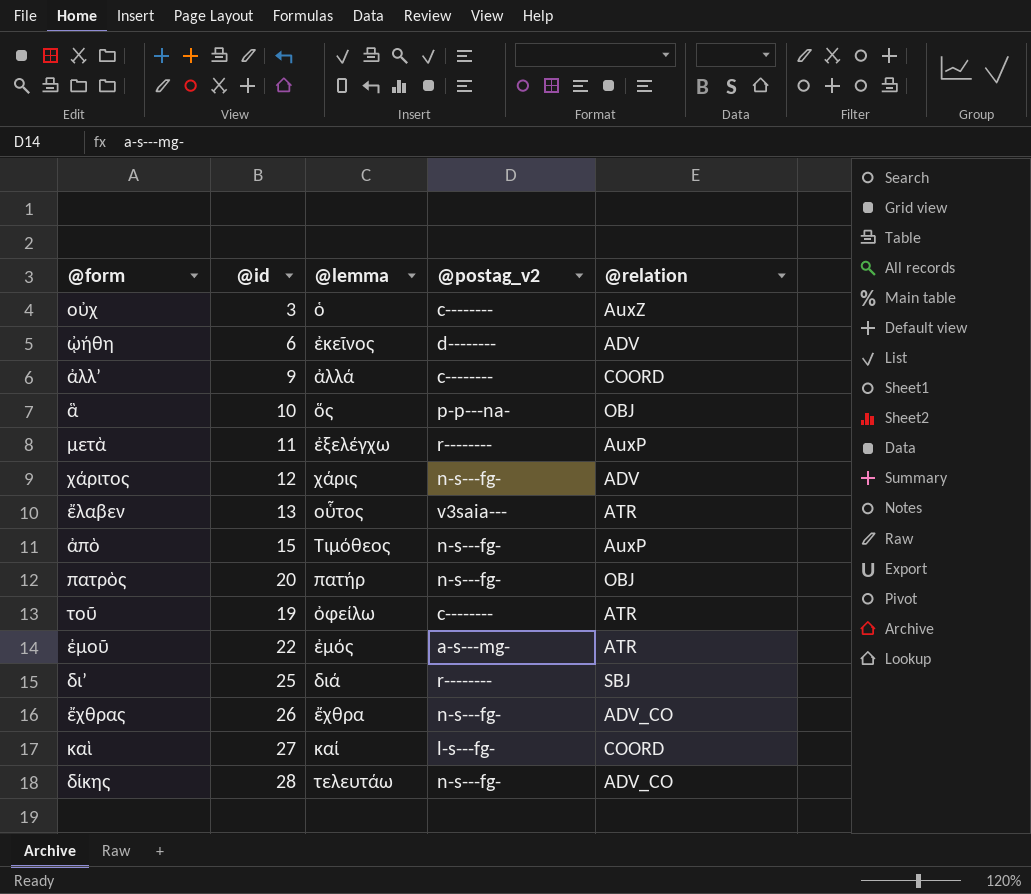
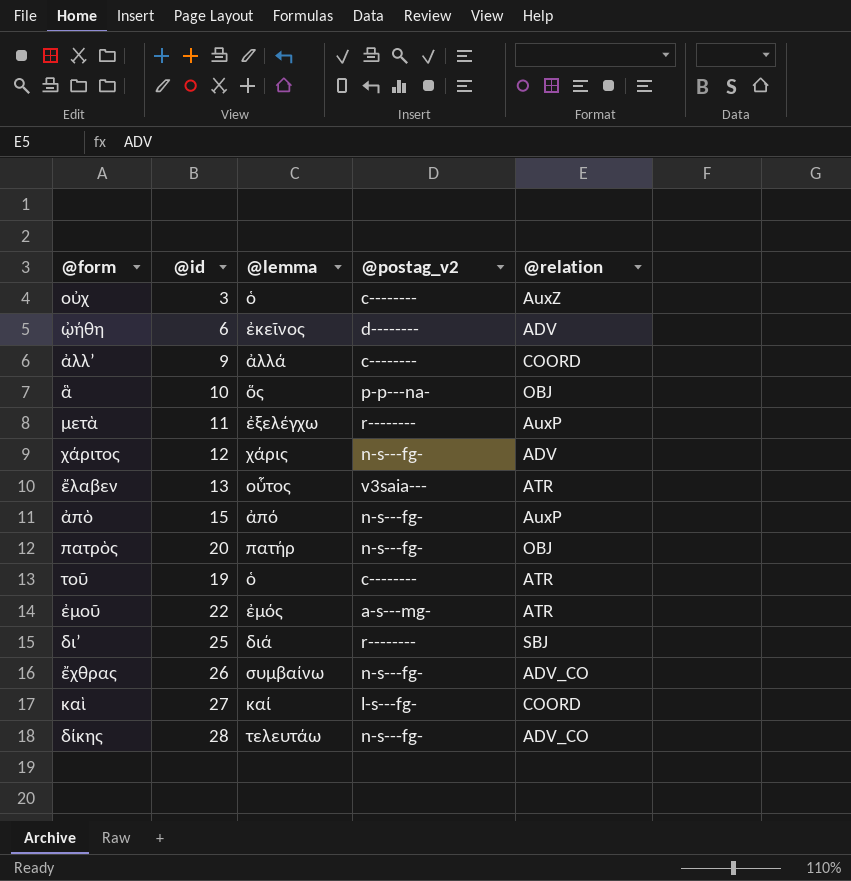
ἀπὸ | @lemma: Τιμόθεος -> ἀπό
τοῦ | @lemma: ὀφείλω -> ὁ
ἔχθρας | @lemma: ἔχθρα -> συμβαίνω

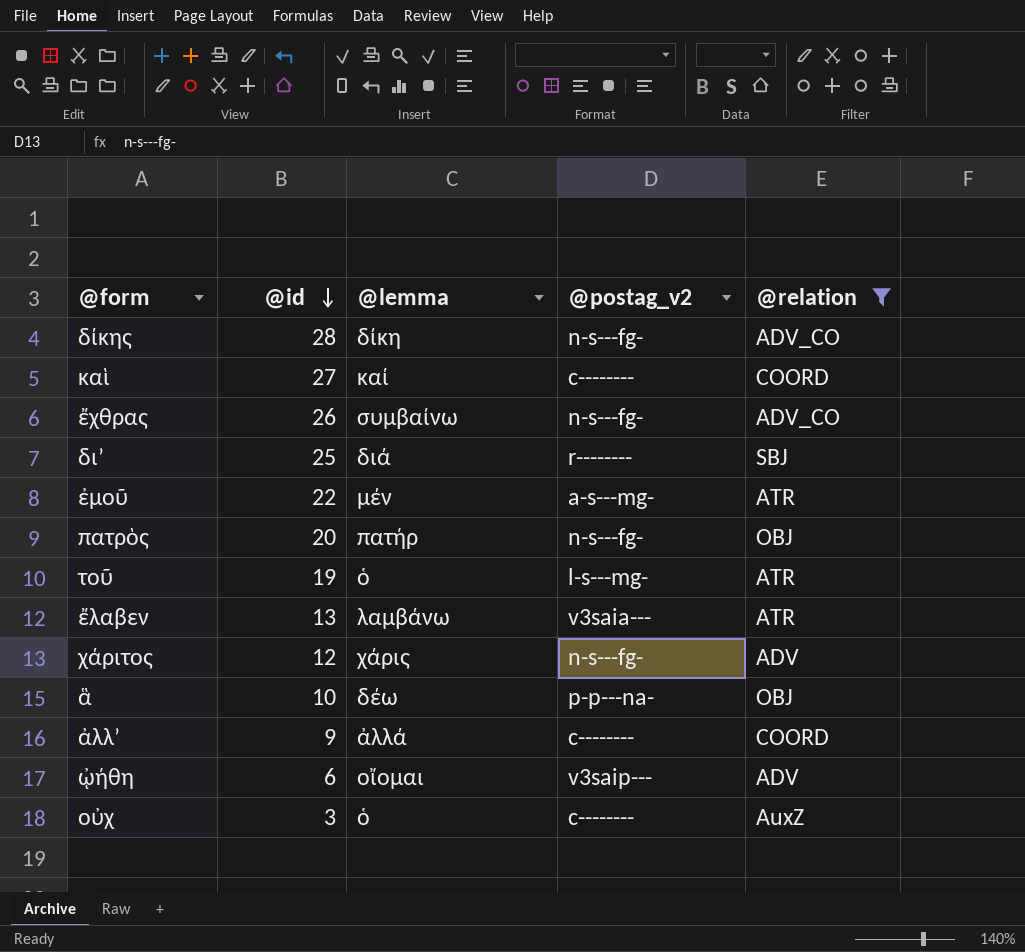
filter: none -> @relation != AuxP
row order: none -> @id descending
δίκης | @lemma: τελευτάω -> δίκη
καὶ | @postag_v2: l-s---fg- -> c--------
ἐμοῦ | @lemma: ἐμός -> μέν
τοῦ | @postag_v2: c-------- -> l-s---mg-
ἔλαβεν | @lemma: οὗτος -> λαμβάνω
ἃ | @lemma: ὅς -> δέω
ᾠήθη | @lemma: ἐκεῖνος -> οἴομαι
ᾠήθη | @postag_v2: d-------- -> v3saip---

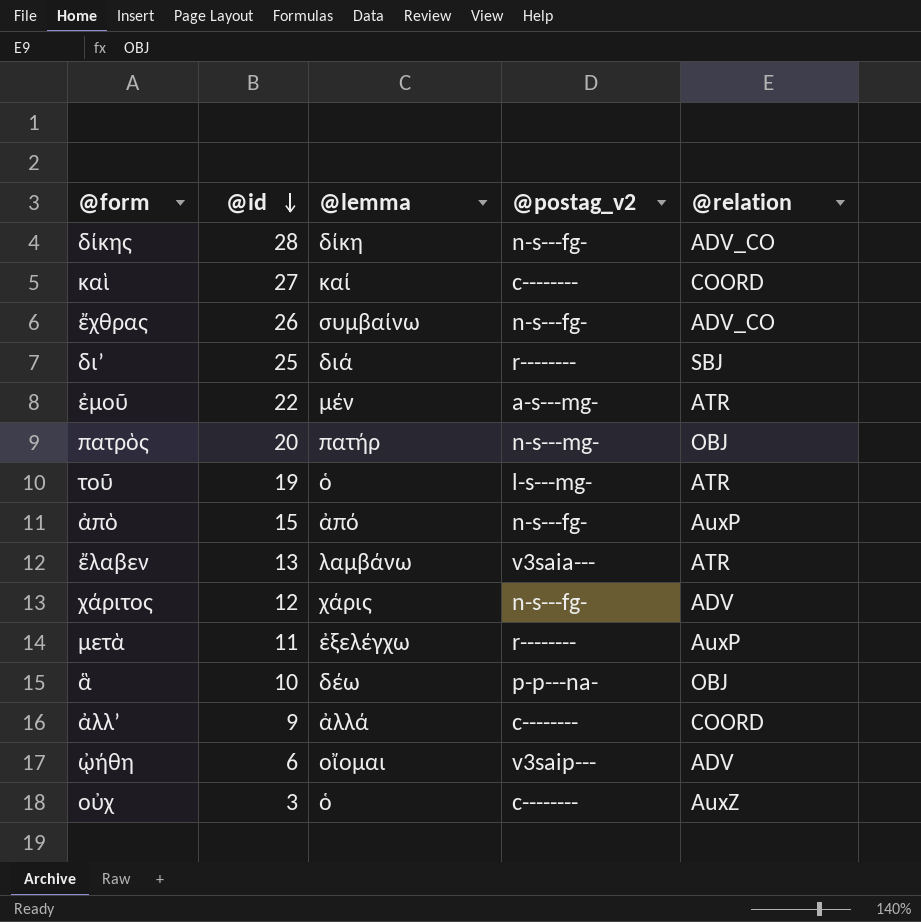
filter: @relation != AuxP -> none
πατρὸς | @postag_v2: n-s---fg- -> n-s---mg-

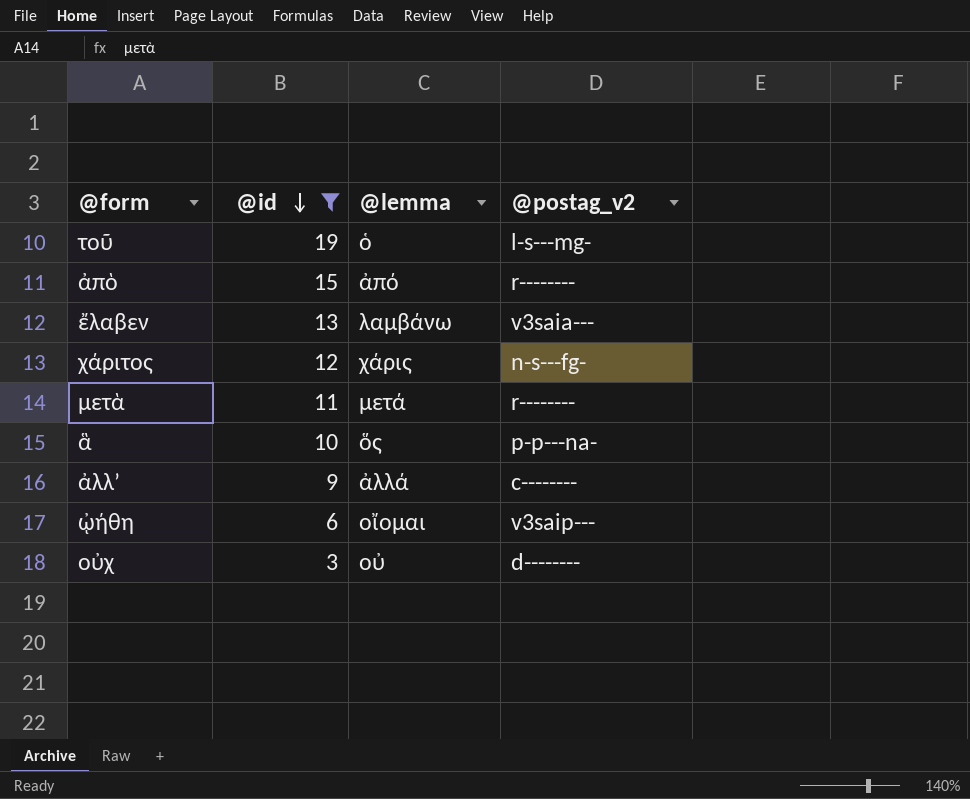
filter: none -> @id <= 19
column @relation | position: 5 -> none
ἀπὸ | @postag_v2: n-s---fg- -> r--------
μετὰ | @lemma: ἐξελέγχω -> μετά
ἃ | @lemma: δέω -> ὅς
οὐχ | @lemma: ὁ -> οὐ
οὐχ | @postag_v2: c-------- -> d--------

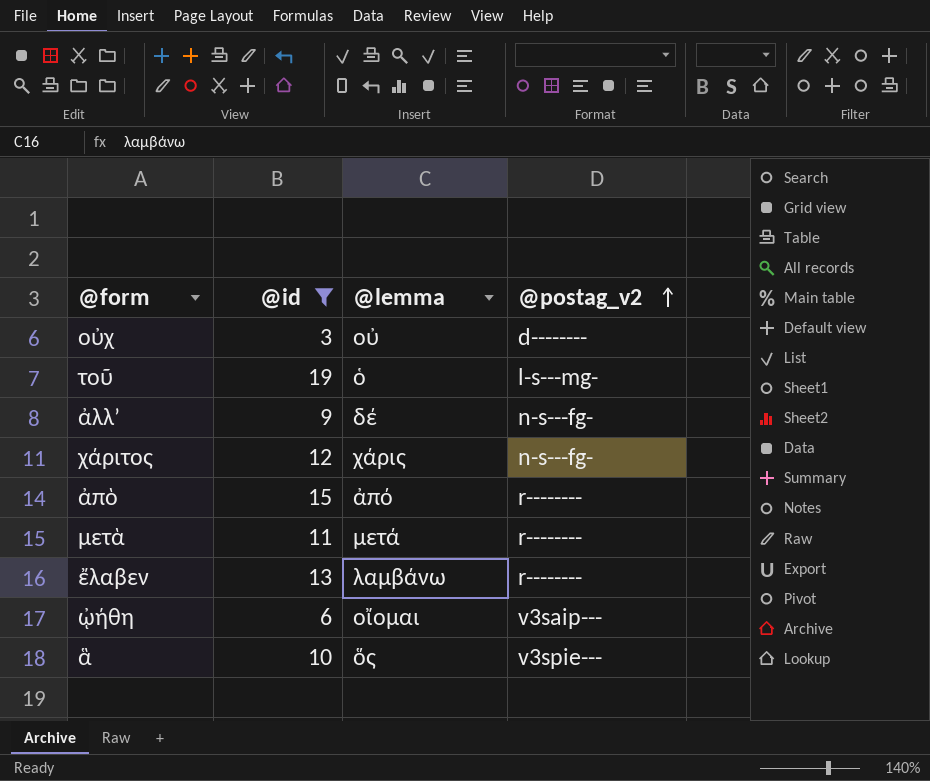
row order: @id descending -> @postag_v2 ascending
ἀλλ’ | @lemma: ἀλλά -> δέ
ἀλλ’ | @postag_v2: c-------- -> n-s---fg-
ἔλαβεν | @postag_v2: v3saia--- -> r--------
ἃ | @postag_v2: p-p---na- -> v3spie---

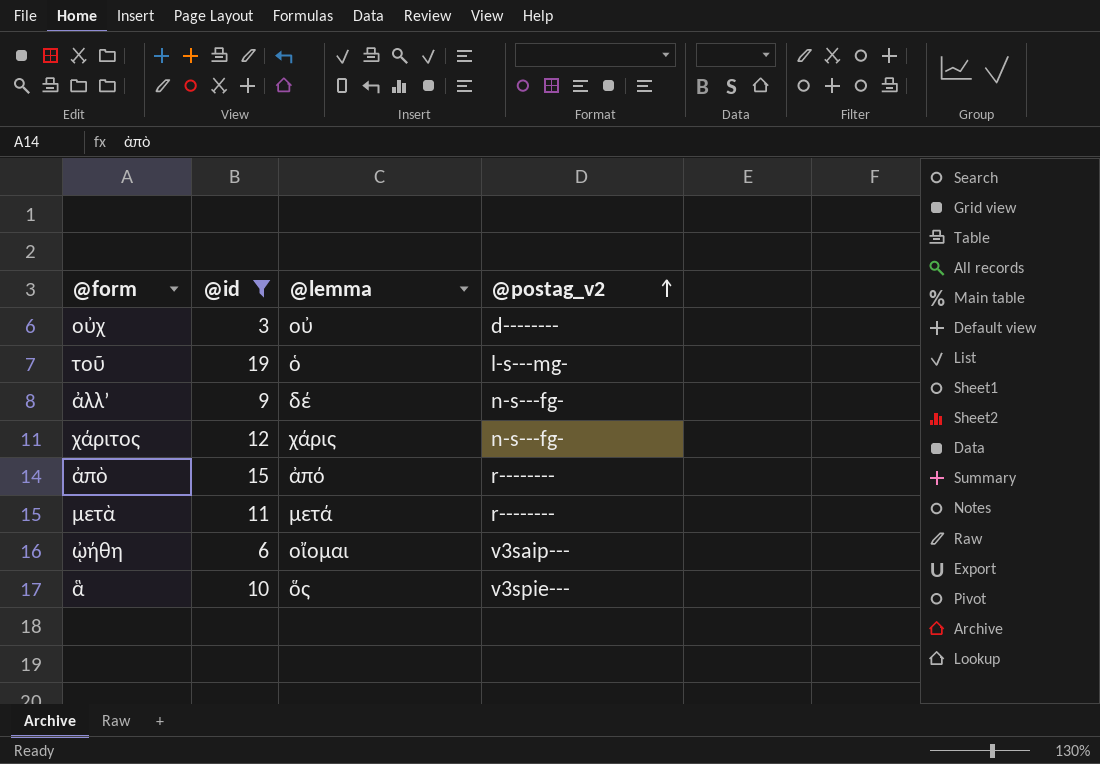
row ἔλαβεν: 13 | λαμβάνω | r-------- -> none

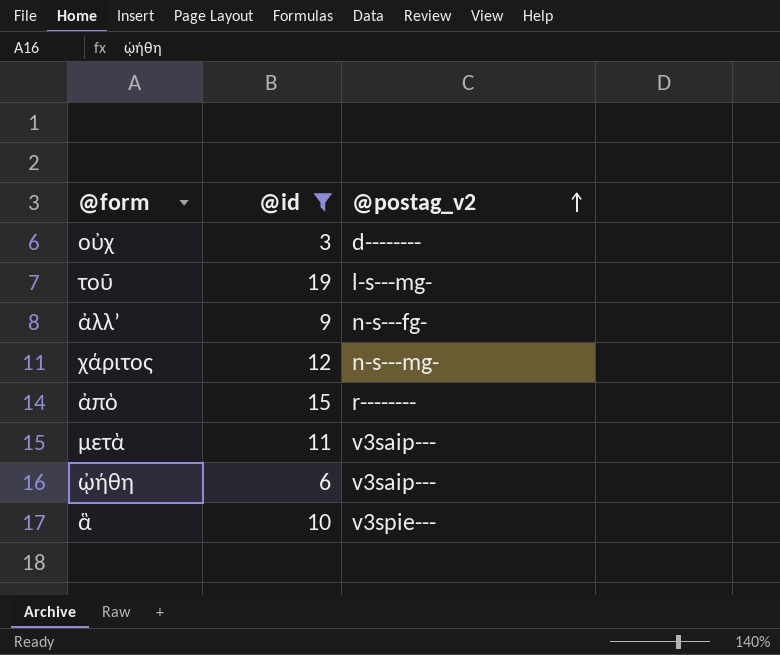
column @lemma | position: 3 -> none
χάριτος | @postag_v2: n-s---fg- -> n-s---mg-
μετὰ | @postag_v2: r-------- -> v3saip---

